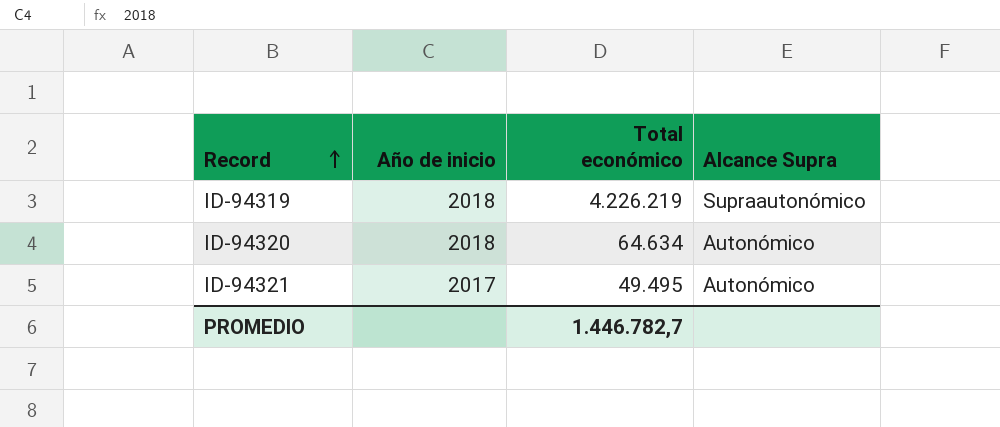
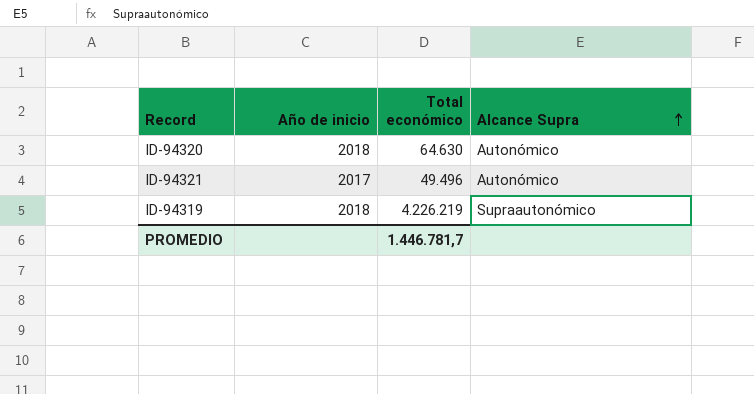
row order: Record ascending -> Alcance Supra ascending
ID-94320 | Total económico: 64.634 -> 64.630
ID-94321 | Total económico: 49.495 -> 49.496
PROMEDIO | Total económico: 1.446.782,7 -> 1.446.781,7

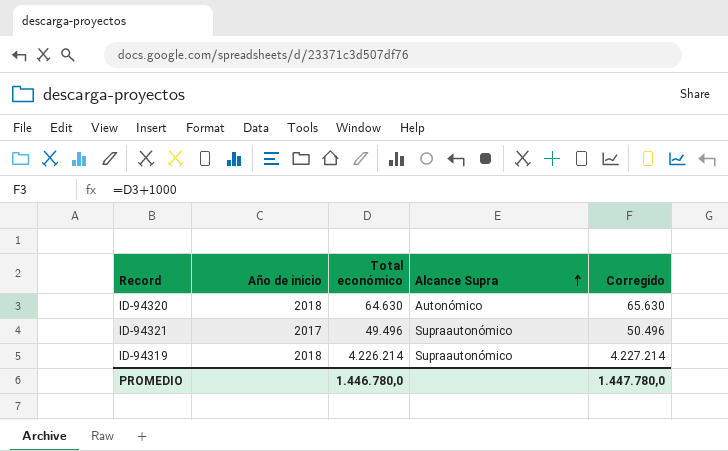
column Corregido | formula: none -> [Total económico] + 1000
ID-94321 | Alcance Supra: Autonómico -> Supraautonómico
ID-94319 | Total económico: 4.226.219 -> 4.226.214
PROMEDIO | Total económico: 1.446.781,7 -> 1.446.780,0

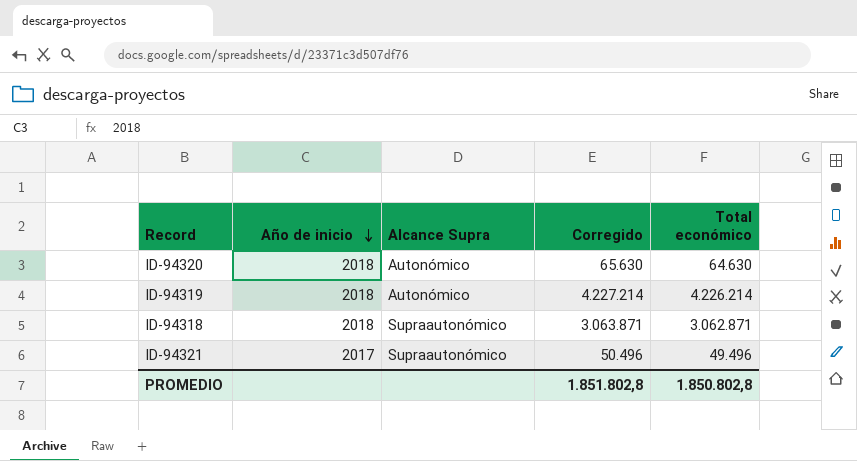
row order: Alcance Supra ascending -> Año de inicio descending
column Total económico | position: 3 -> 5
ID-94319 | Alcance Supra: Supraautonómico -> Autonómico
row ID-94318: none -> 2018 | Supraautonómico | 3.063.871 | 3.062.871
PROMEDIO | Corregido: 1.447.780,0 -> 1.851.802,8
PROMEDIO | Total económico: 1.446.780,0 -> 1.850.802,8

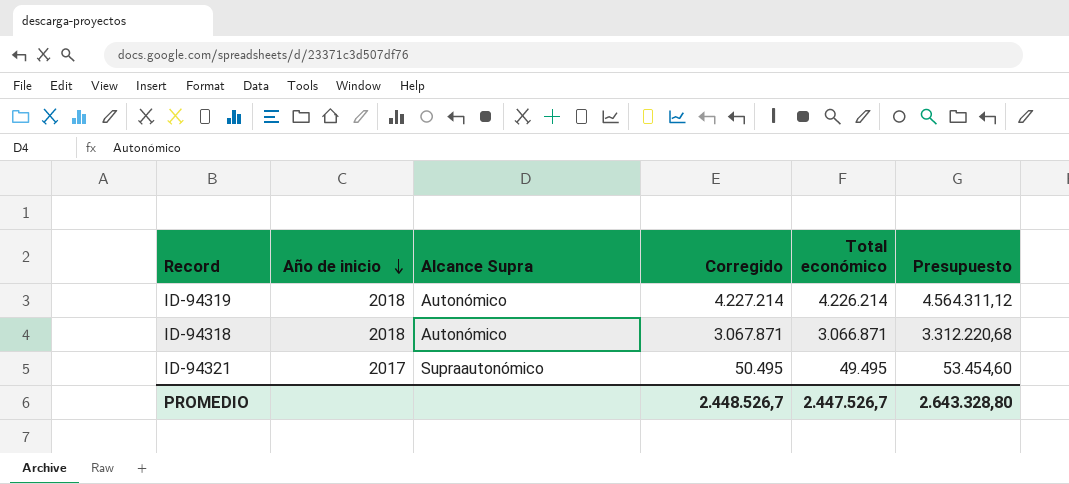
column Presupuesto | formula: none -> [Total económico] * 1,08
row ID-94320: 2018 | Autonómico | 65.630 | 64.630 -> none
ID-94318 | Alcance Supra: Supraautonómico -> Autonómico
ID-94318 | Corregido: 3.063.871 -> 3.067.871
ID-94318 | Total económico: 3.062.871 -> 3.066.871
ID-94321 | Corregido: 50.496 -> 50.495
ID-94321 | Total económico: 49.496 -> 49.495
PROMEDIO | Corregido: 1.851.802,8 -> 2.448.526,7
PROMEDIO | Total económico: 1.850.802,8 -> 2.447.526,7

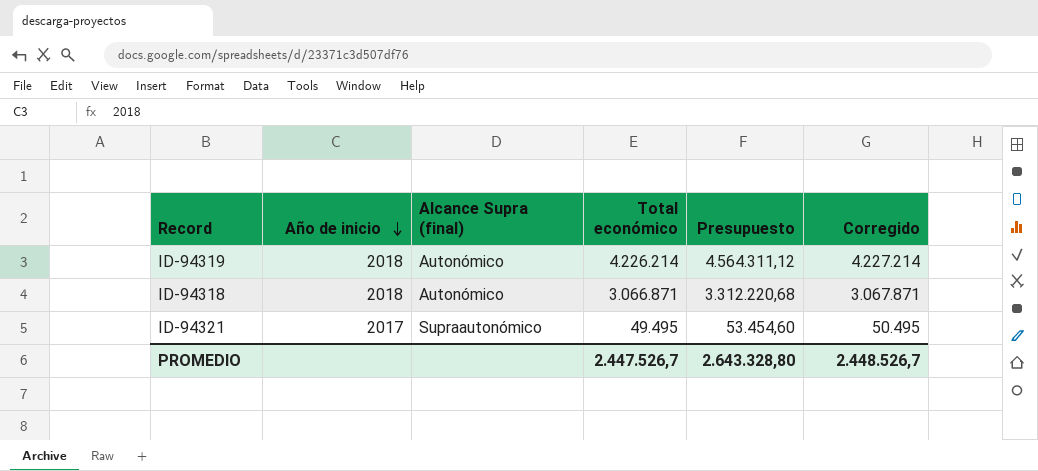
column name: Alcance Supra -> Alcance Supra (final)
column Corregido | position: 4 -> 6

